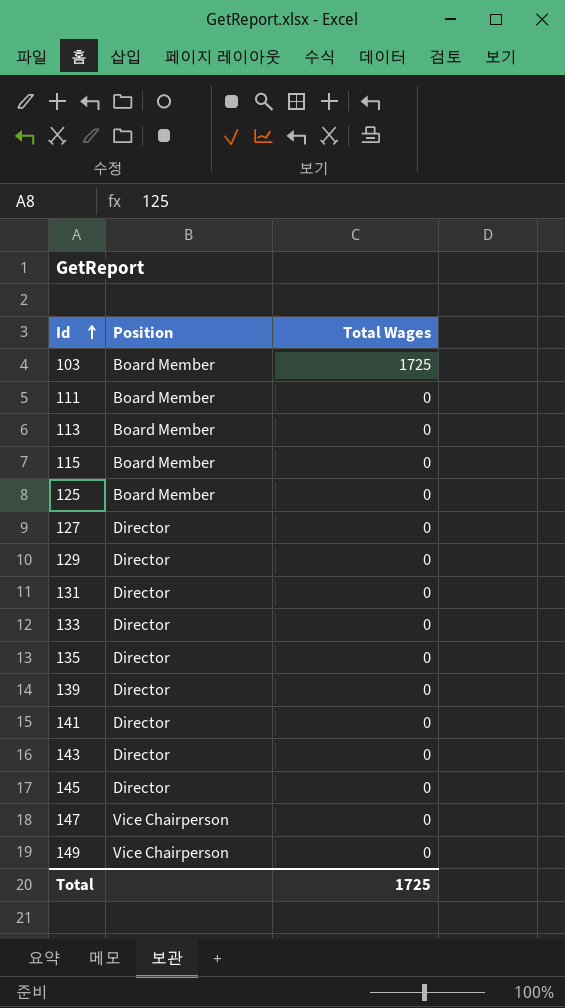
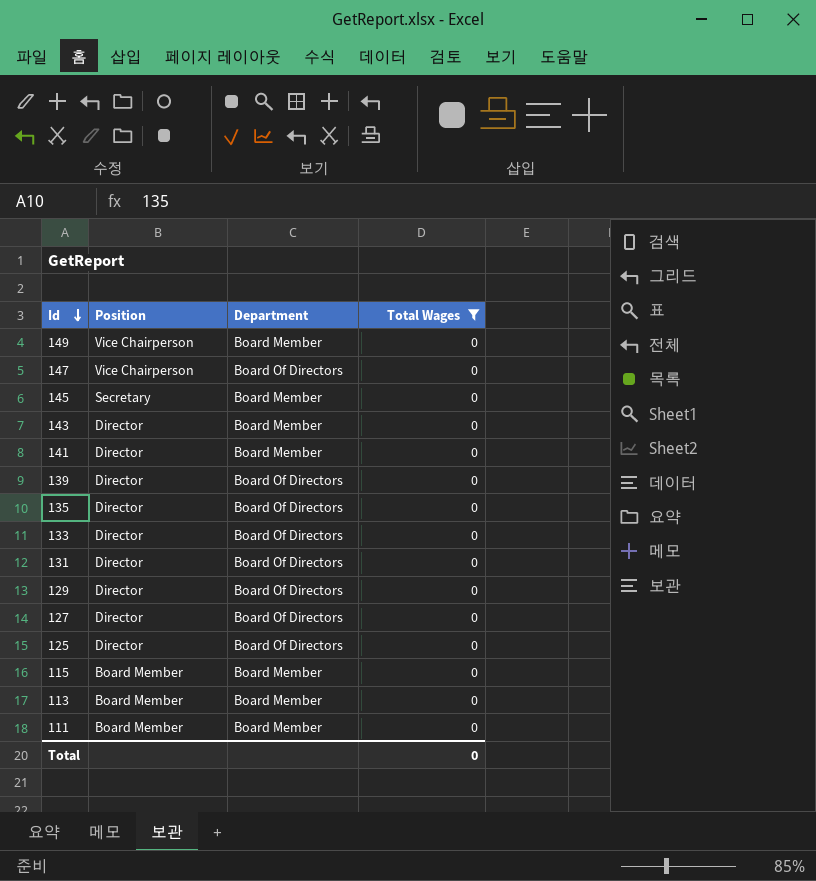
filter: none -> Total Wages = 0
row order: Id ascending -> Id descending
column Department | position: none -> 3
145 | Position: Director -> Secretary
125 | Position: Board Member -> Director
Total | Total Wages: 1725 -> 0

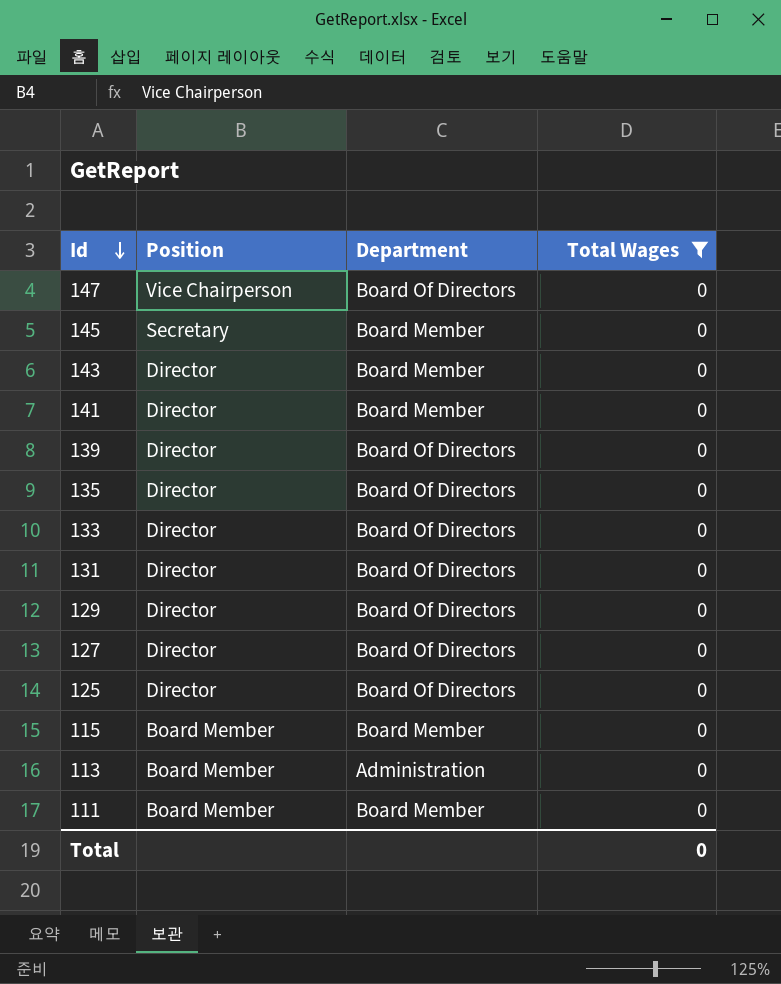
row 149: Vice Chairperson | Board Member | 0 -> none
113 | Department: Board Member -> Administration

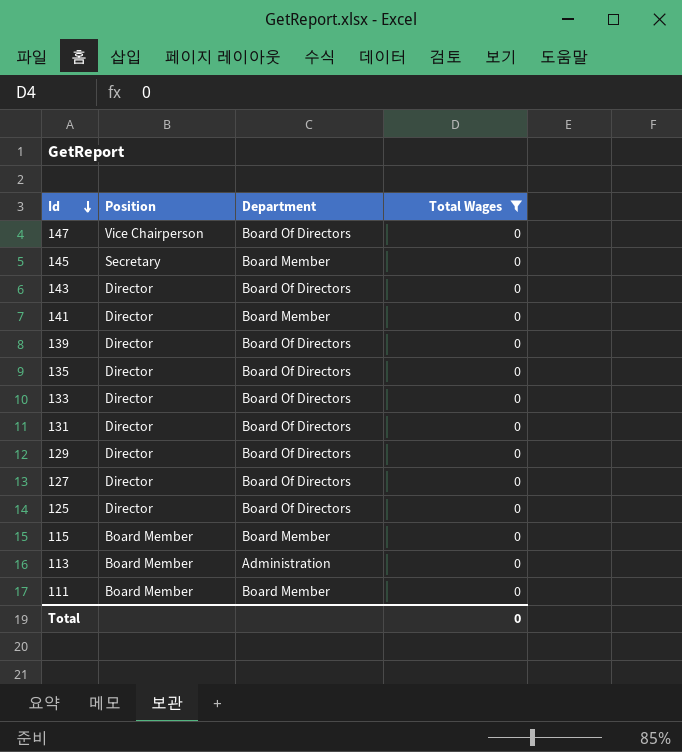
143 | Department: Board Member -> Board Of Directors

